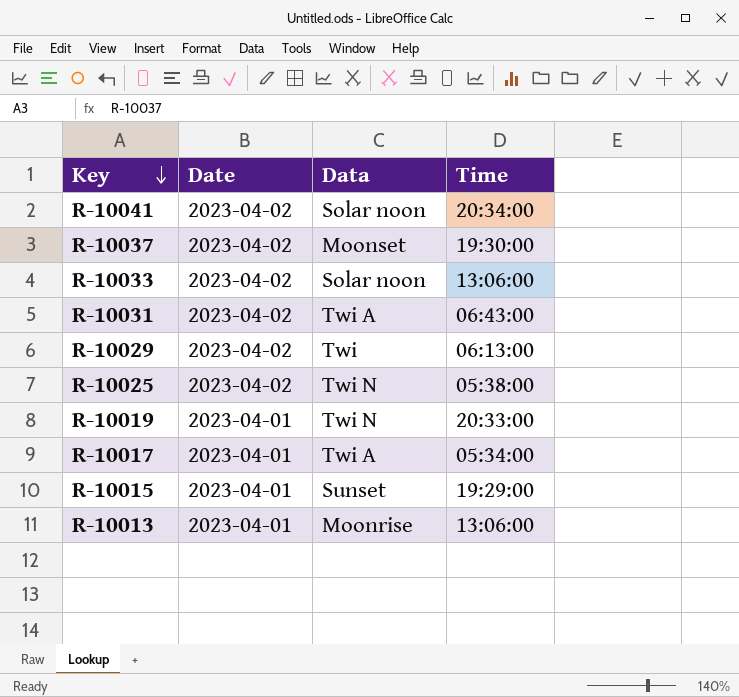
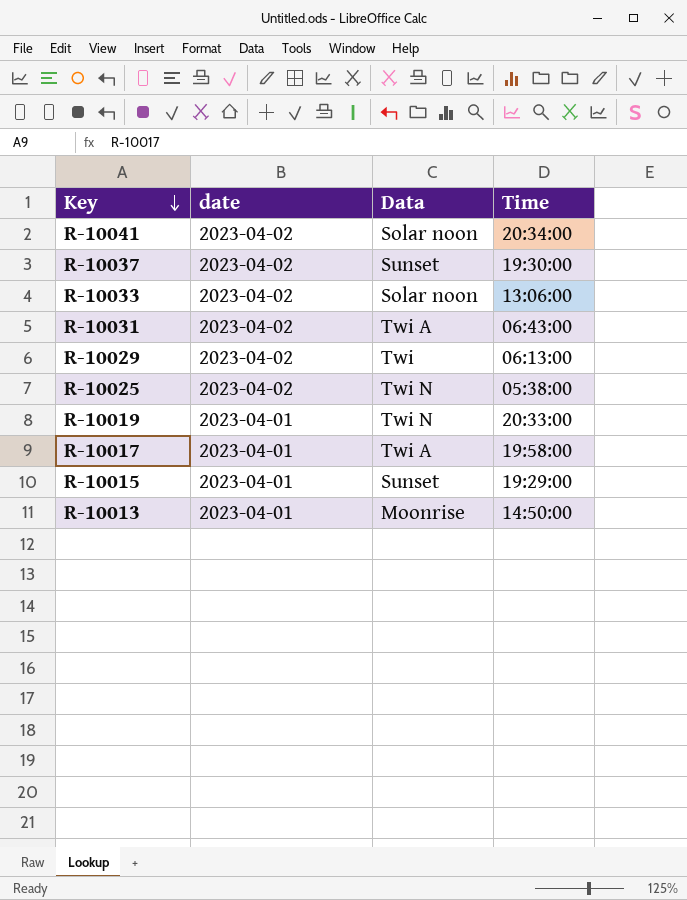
column name: Date -> date
R-10037 | Data: Moonset -> Sunset
R-10017 | Time: 05:34:00 -> 19:58:00
R-10013 | Time: 13:06:00 -> 14:50:00

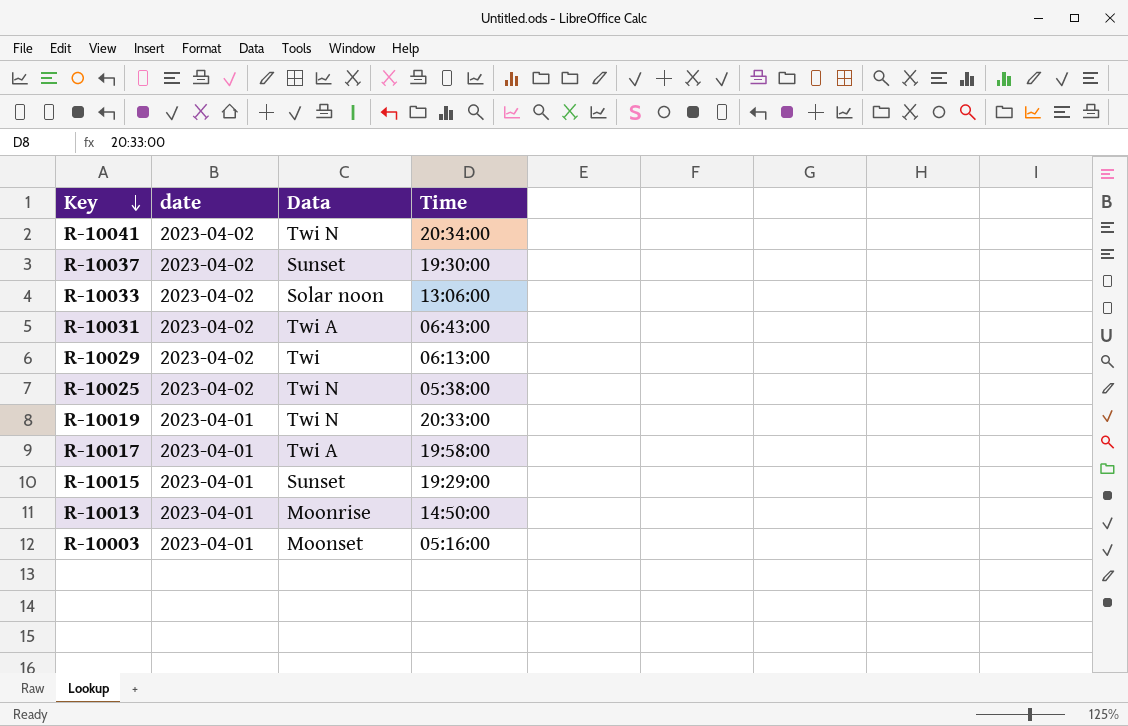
R-10041 | Data: Solar noon -> Twi N
row R-10003: none -> 2023-04-01 | Moonset | 05:16:00

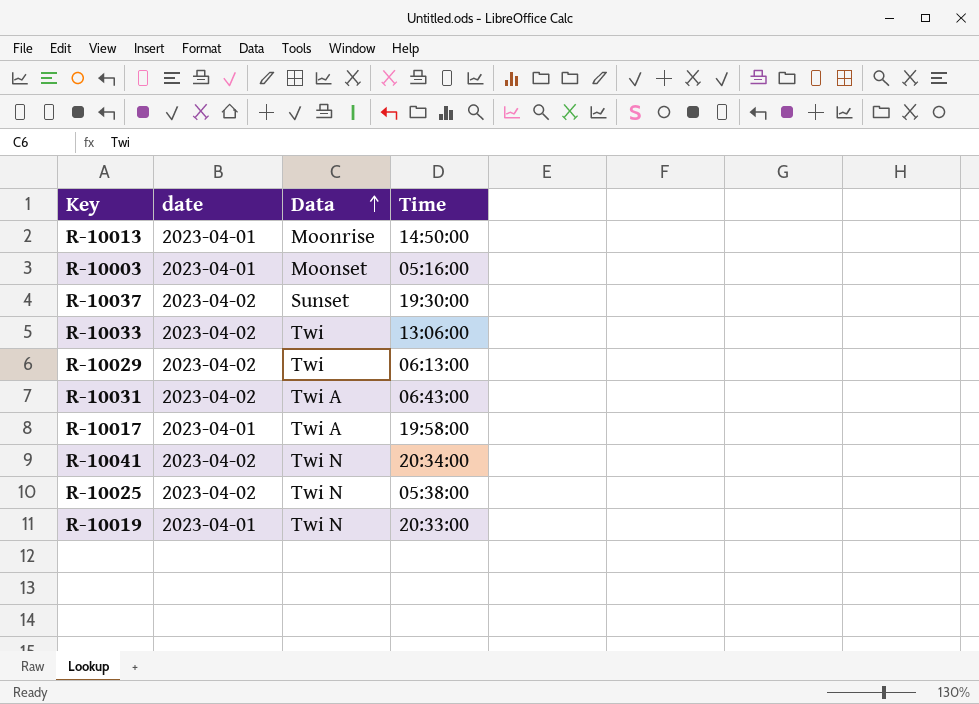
row order: Key descending -> Data ascending
row R-10015: 2023-04-01 | Sunset | 19:29:00 -> none
R-10033 | Data: Solar noon -> Twi

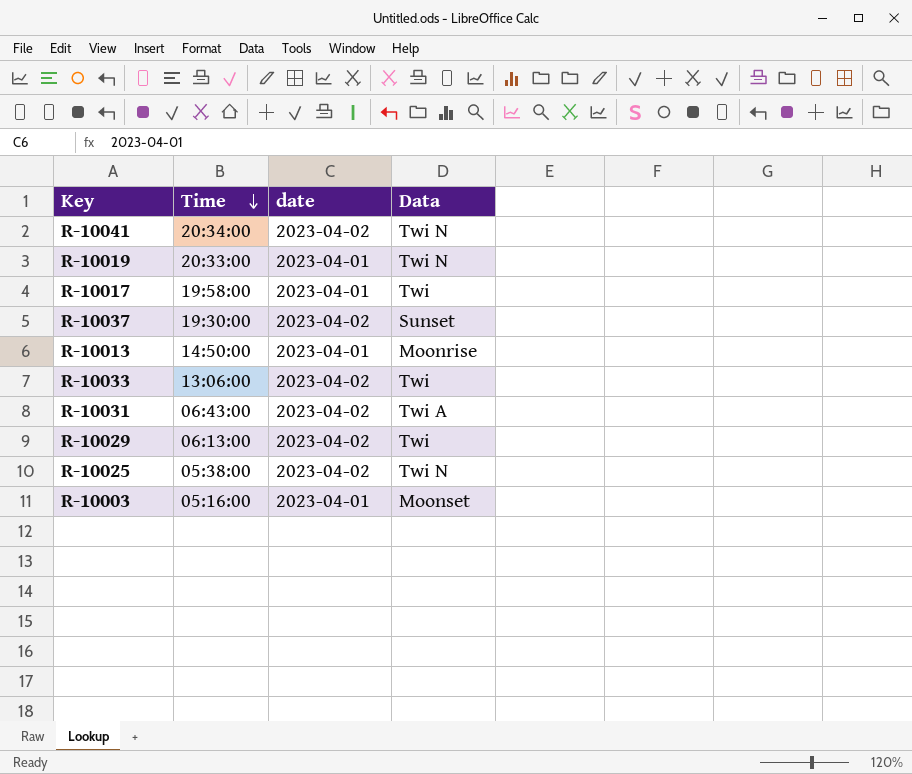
row order: Data ascending -> Time descending
column Time | position: 4 -> 2
R-10017 | Data: Twi A -> Twi

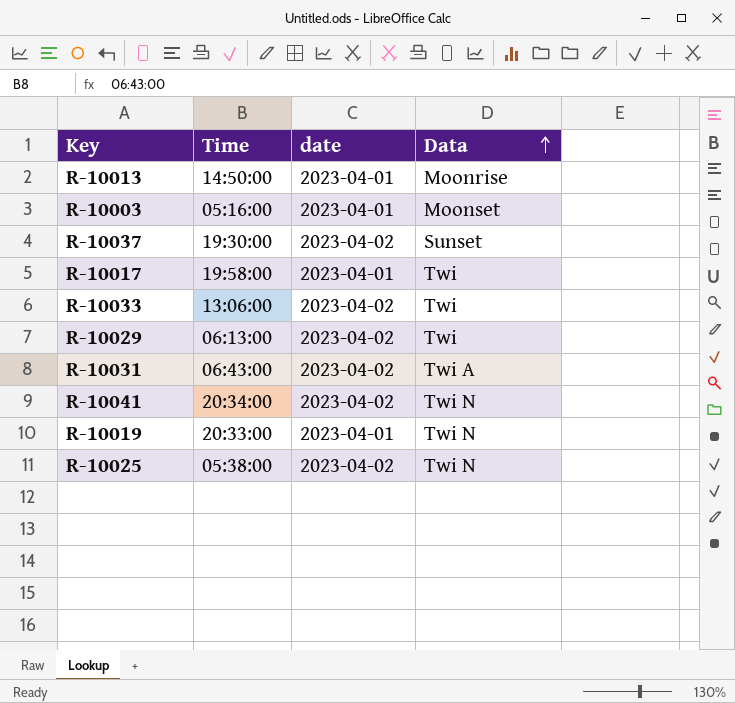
row order: Time descending -> Data ascending

